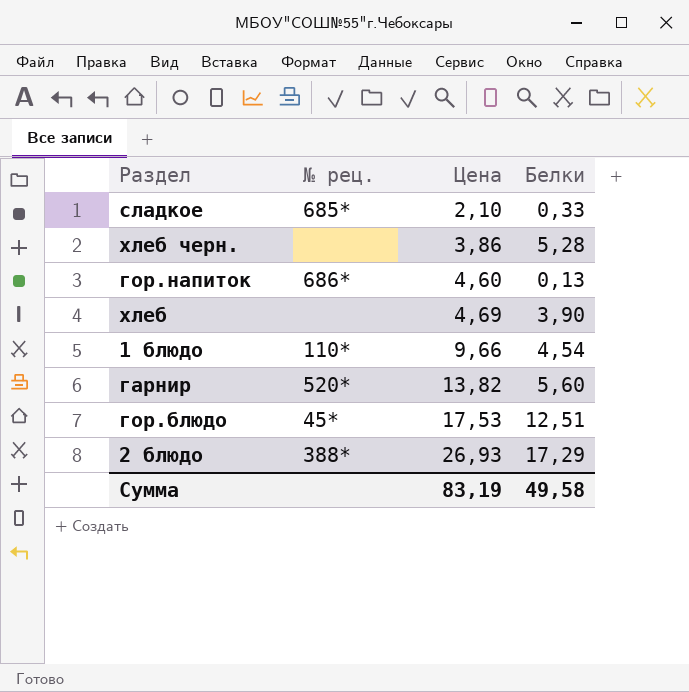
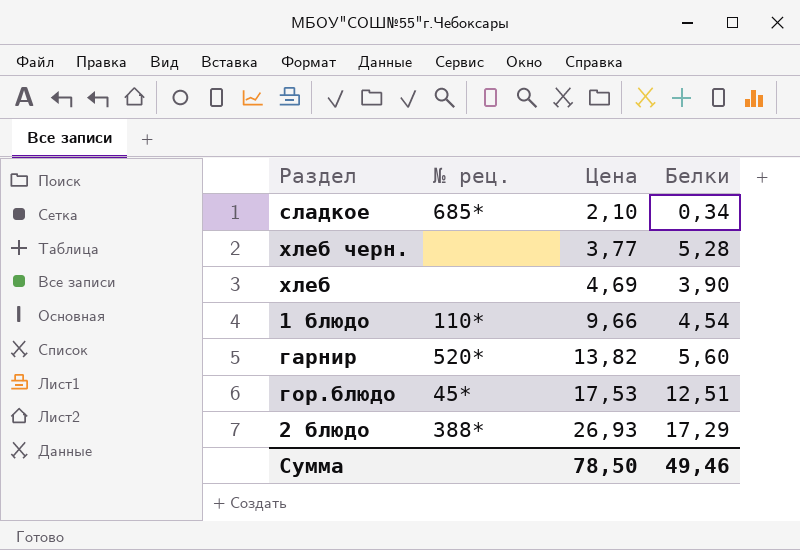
row гор.напиток: 686* | 4,60 | 0,13 -> none
сладкое | Белки: 0,33 -> 0,34
хлеб черн. | Цена: 3,86 -> 3,77
Сумма | Цена: 83,19 -> 78,50
Сумма | Белки: 49,58 -> 49,46

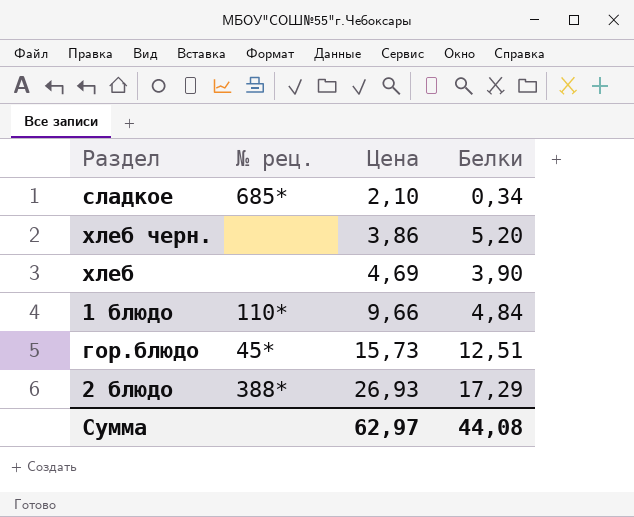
row гарнир: 520* | 13,82 | 5,60 -> none
хлеб черн. | Цена: 3,77 -> 3,86
хлеб черн. | Белки: 5,28 -> 5,20
1 блюдо | Белки: 4,54 -> 4,84
гор.блюдо | Цена: 17,53 -> 15,73
Сумма | Цена: 78,50 -> 62,97
Сумма | Белки: 49,46 -> 44,08

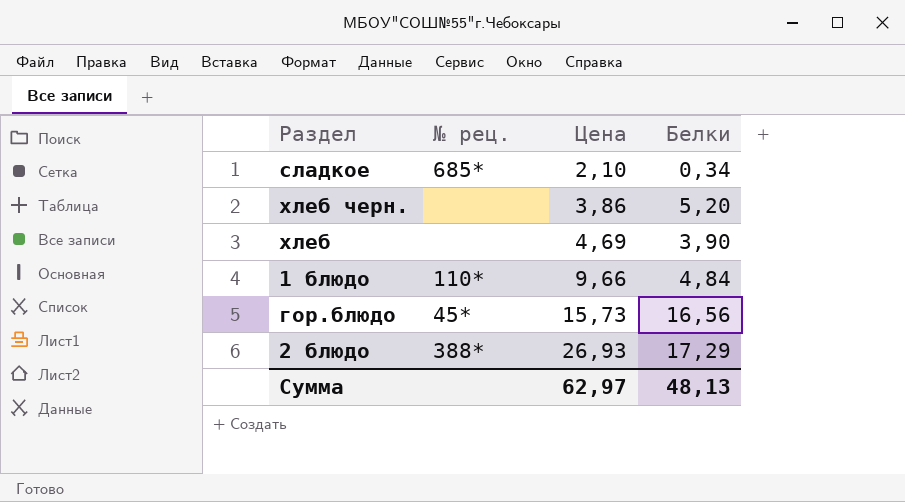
гор.блюдо | Белки: 12,51 -> 16,56
Сумма | Белки: 44,08 -> 48,13

